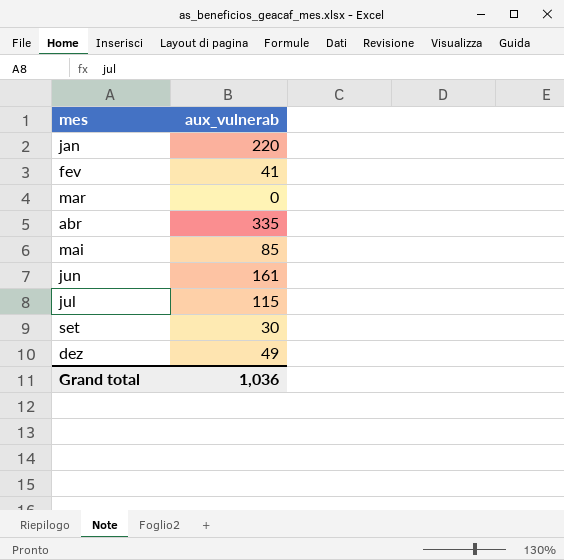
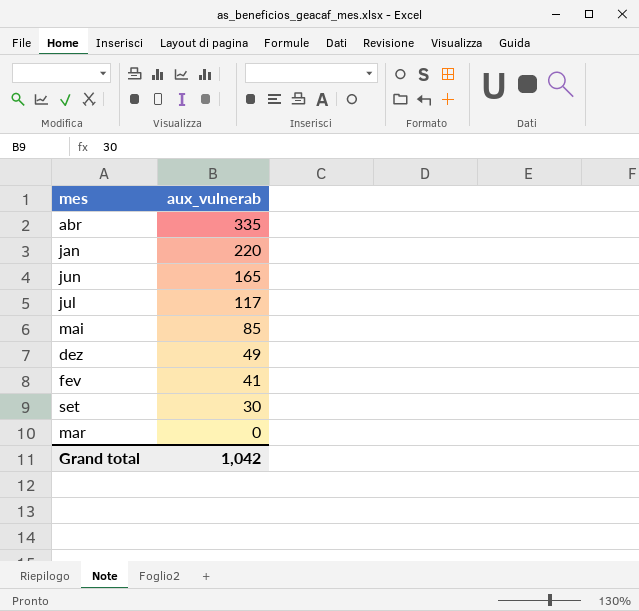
row order: mes ascending -> aux_vulnerab descending
jun | aux_vulnerab: 161 -> 165
jul | aux_vulnerab: 115 -> 117
Grand total | aux_vulnerab: 1,036 -> 1,042

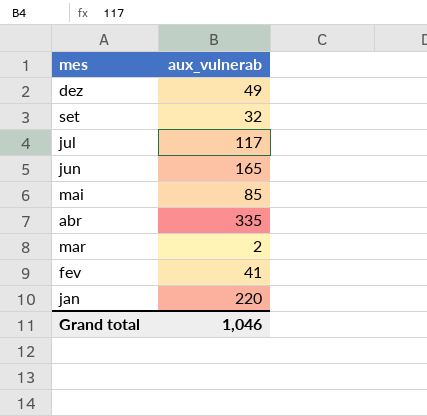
row order: aux_vulnerab descending -> mes descending
set | aux_vulnerab: 30 -> 32
mar | aux_vulnerab: 0 -> 2
Grand total | aux_vulnerab: 1,042 -> 1,046

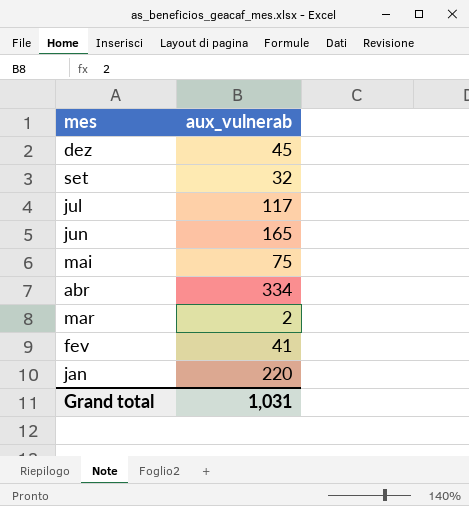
dez | aux_vulnerab: 49 -> 45
mai | aux_vulnerab: 85 -> 75
abr | aux_vulnerab: 335 -> 334
Grand total | aux_vulnerab: 1,046 -> 1,031

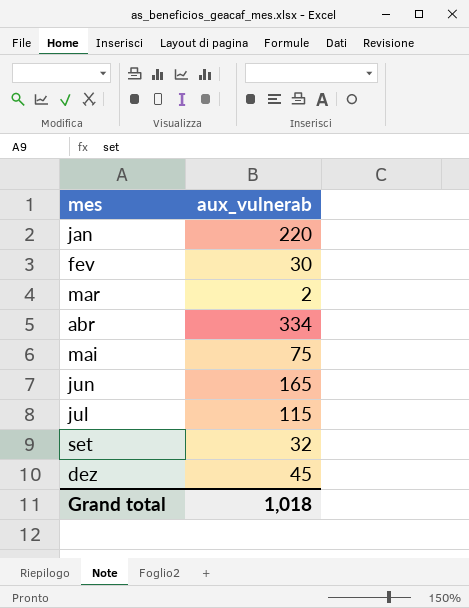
row order: mes descending -> mes ascending
fev | aux_vulnerab: 41 -> 30
jul | aux_vulnerab: 117 -> 115
Grand total | aux_vulnerab: 1,031 -> 1,018

